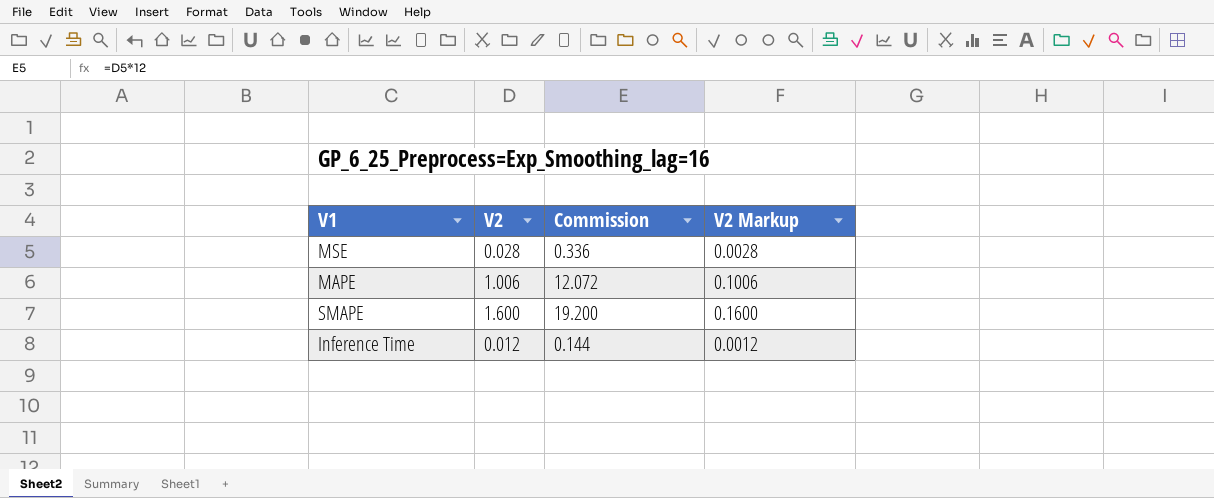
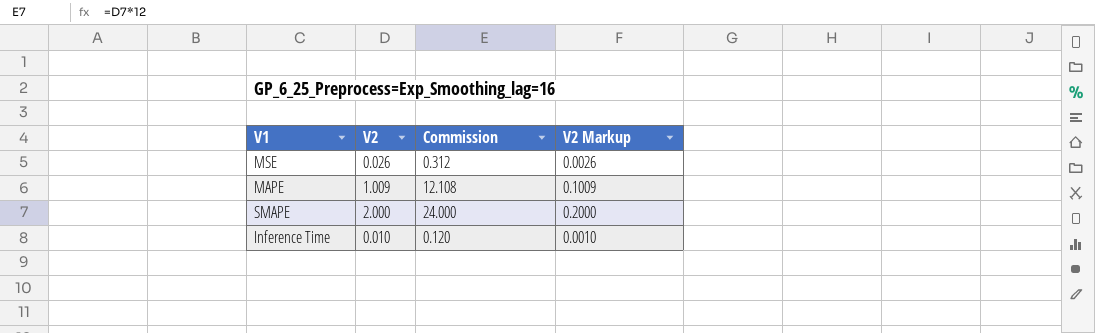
MSE | V2: 0.028 -> 0.026
MSE | Commission: 0.336 -> 0.312
MSE | V2 Markup: 0.0028 -> 0.0026
MAPE | V2: 1.006 -> 1.009
MAPE | Commission: 12.072 -> 12.108
MAPE | V2 Markup: 0.1006 -> 0.1009
SMAPE | V2: 1.600 -> 2.000
SMAPE | Commission: 19.200 -> 24.000
SMAPE | V2 Markup: 0.1600 -> 0.2000
Inference Time | V2: 0.012 -> 0.010
Inference Time | Commission: 0.144 -> 0.120
Inference Time | V2 Markup: 0.0012 -> 0.0010

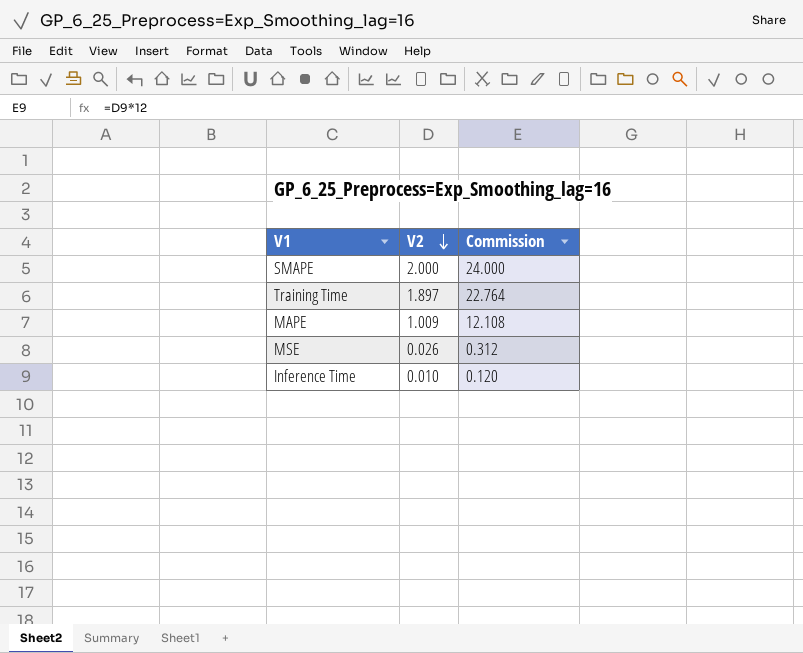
row order: none -> V2 descending
column V2 Markup | formula: [V2] * 0.1 -> none
row Training Time: none -> 1.897 | 22.764

